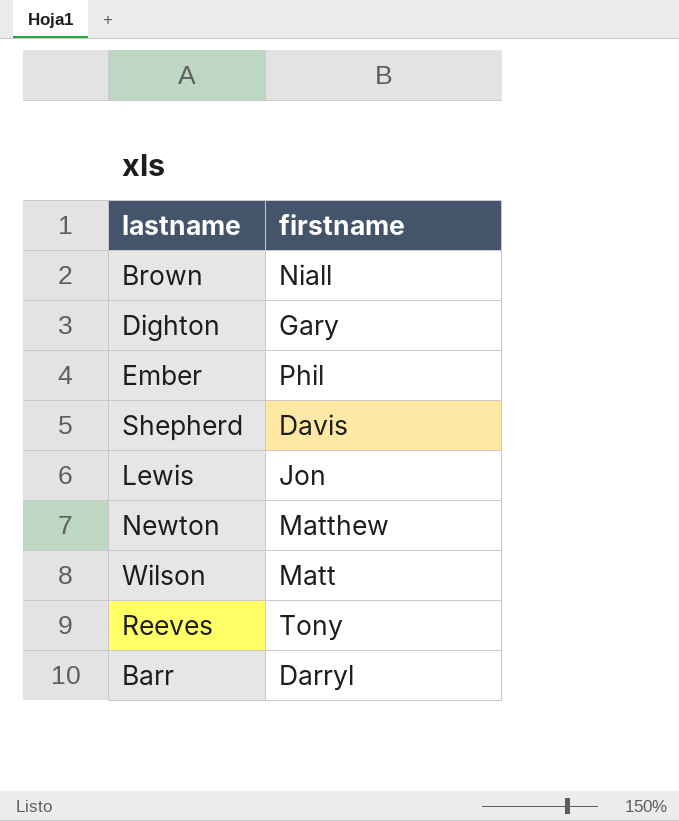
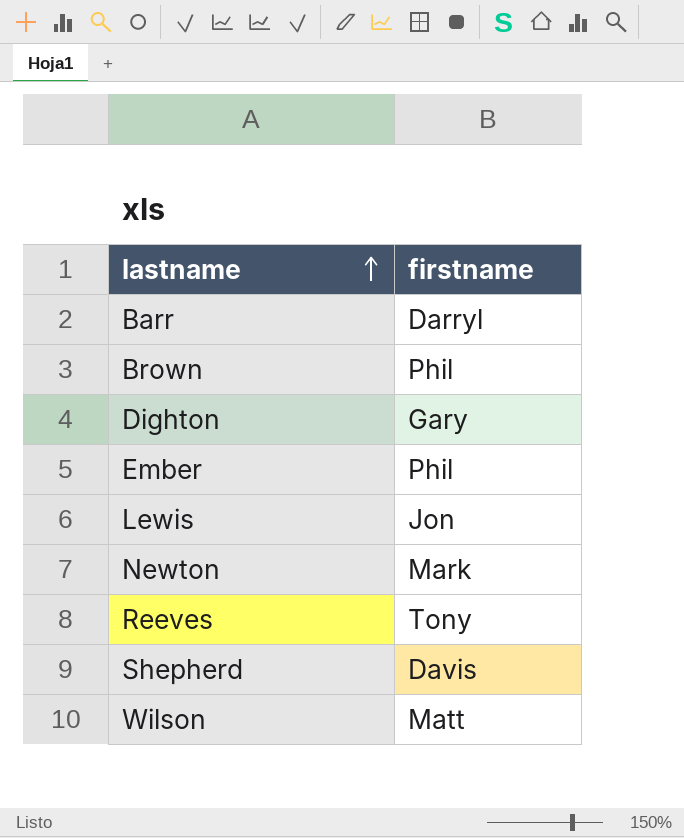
row order: none -> lastname ascending
Brown | firstname: Niall -> Phil
Newton | firstname: Matthew -> Mark

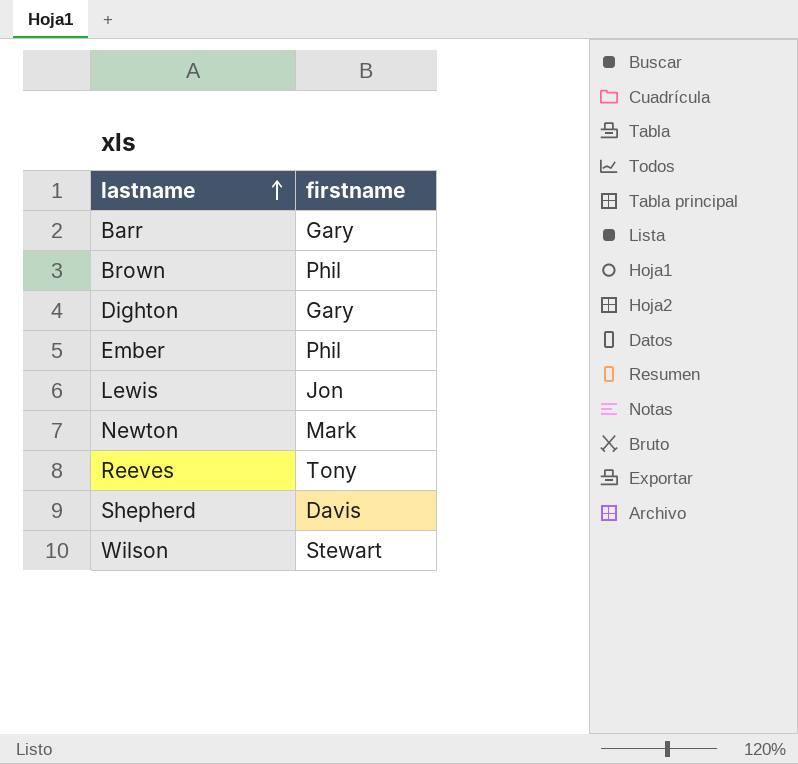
Barr | firstname: Darryl -> Gary
Wilson | firstname: Matt -> Stewart

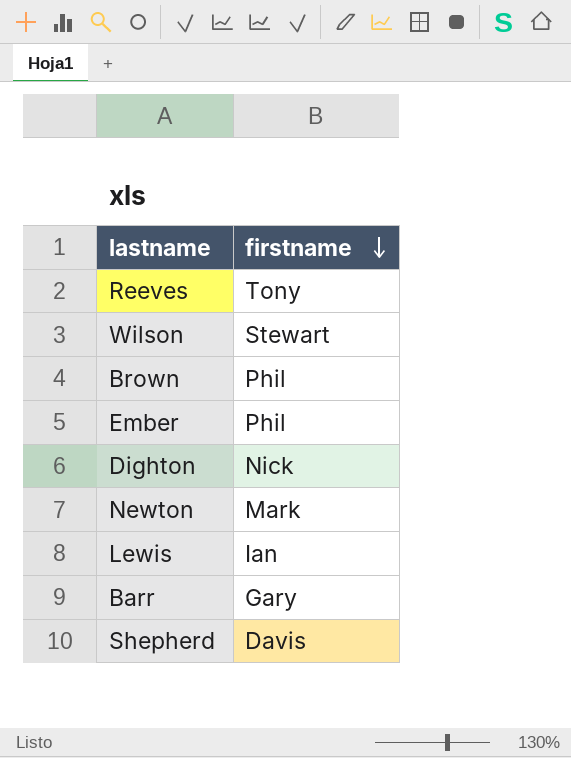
row order: lastname ascending -> firstname descending
Dighton | firstname: Gary -> Nick
Lewis | firstname: Jon -> Ian

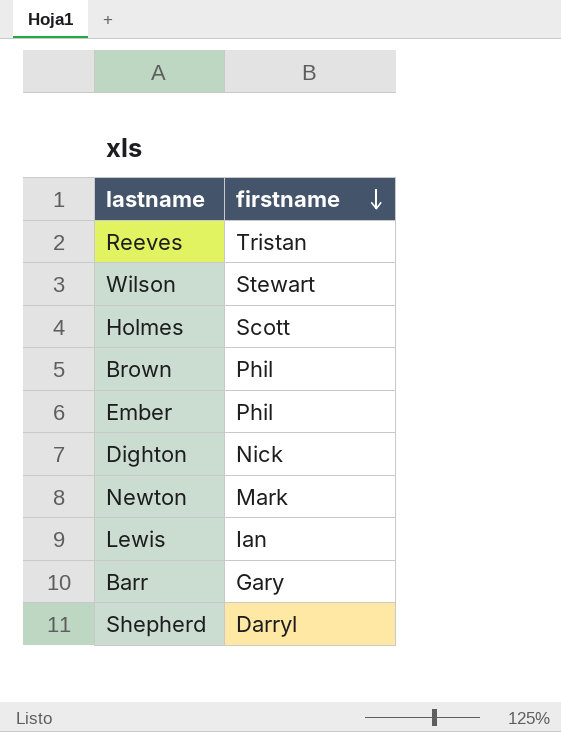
Reeves | firstname: Tony -> Tristan
row Holmes: none -> Scott
Shepherd | firstname: Davis -> Darryl

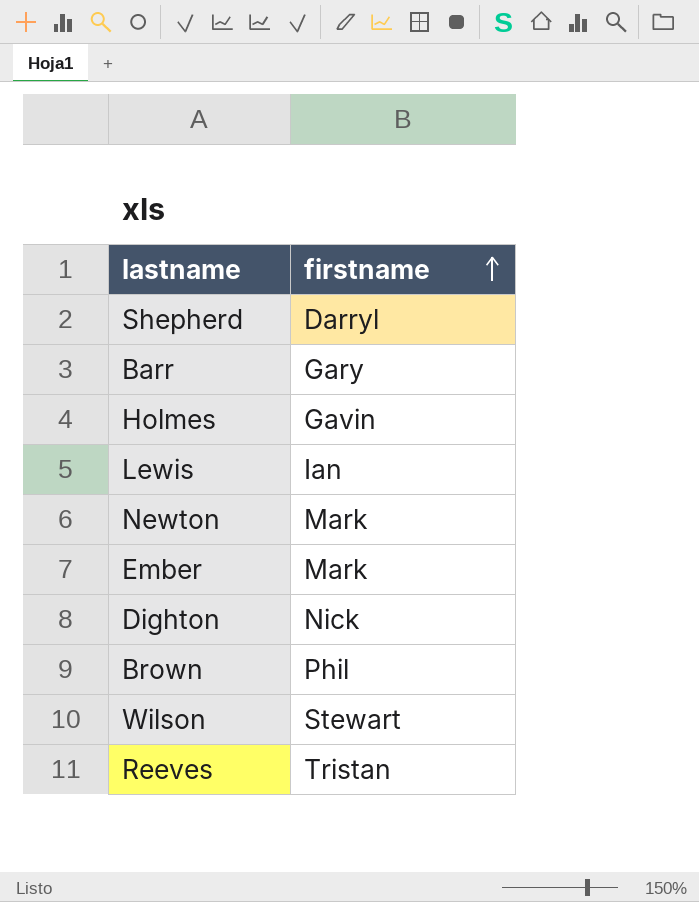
row order: firstname descending -> firstname ascending
Holmes | firstname: Scott -> Gavin
Ember | firstname: Phil -> Mark

